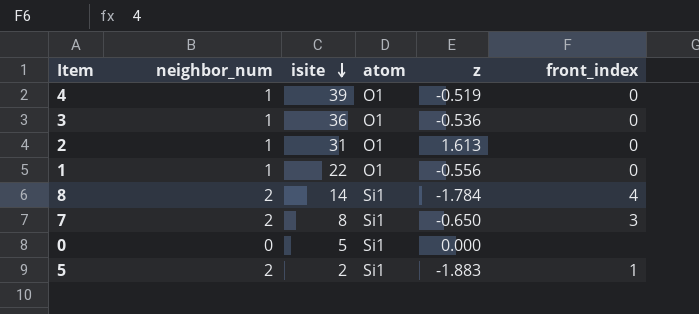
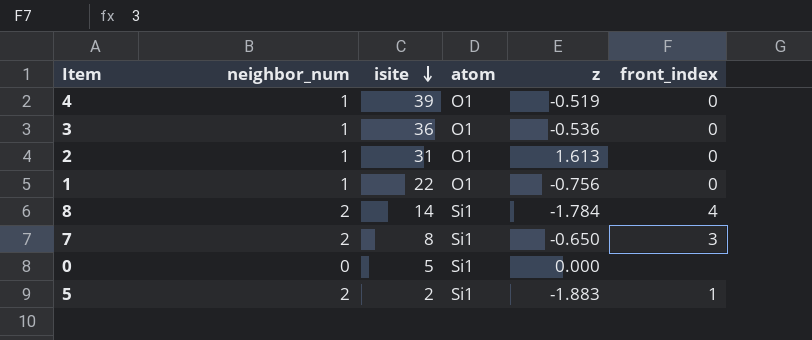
1 | z: -0.556 -> -0.756

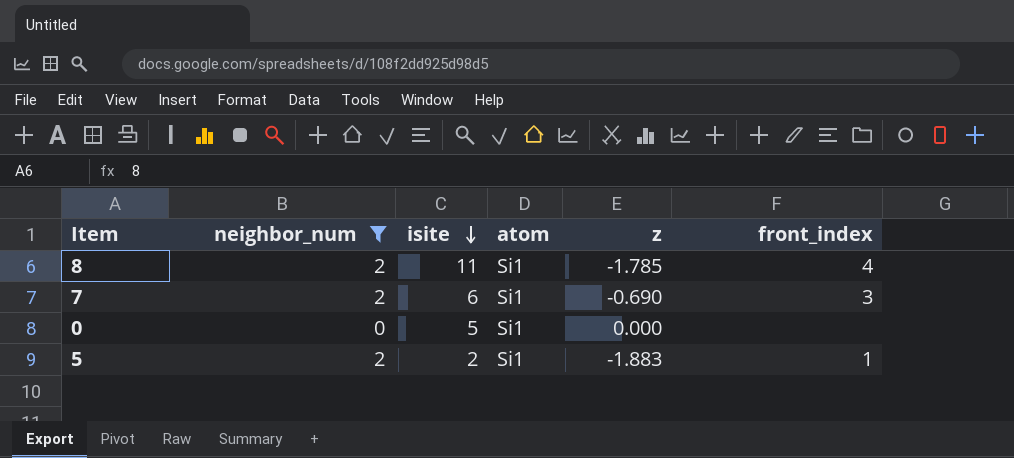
filter: none -> neighbor_num != 1
8 | isite: 14 -> 11
8 | z: -1.784 -> -1.785
7 | isite: 8 -> 6
7 | z: -0.650 -> -0.690

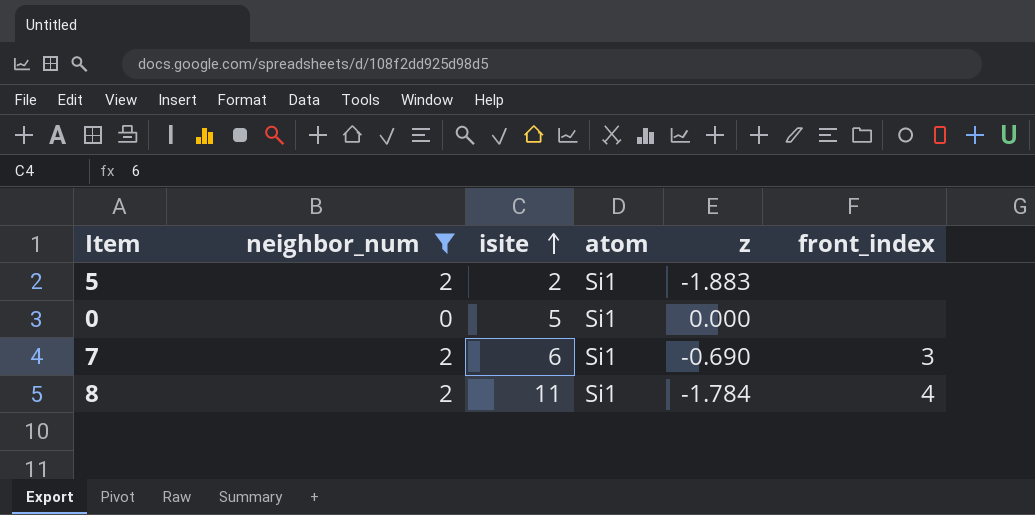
row order: isite descending -> isite ascending
5 | front_index: 1 -> none
8 | z: -1.785 -> -1.784

